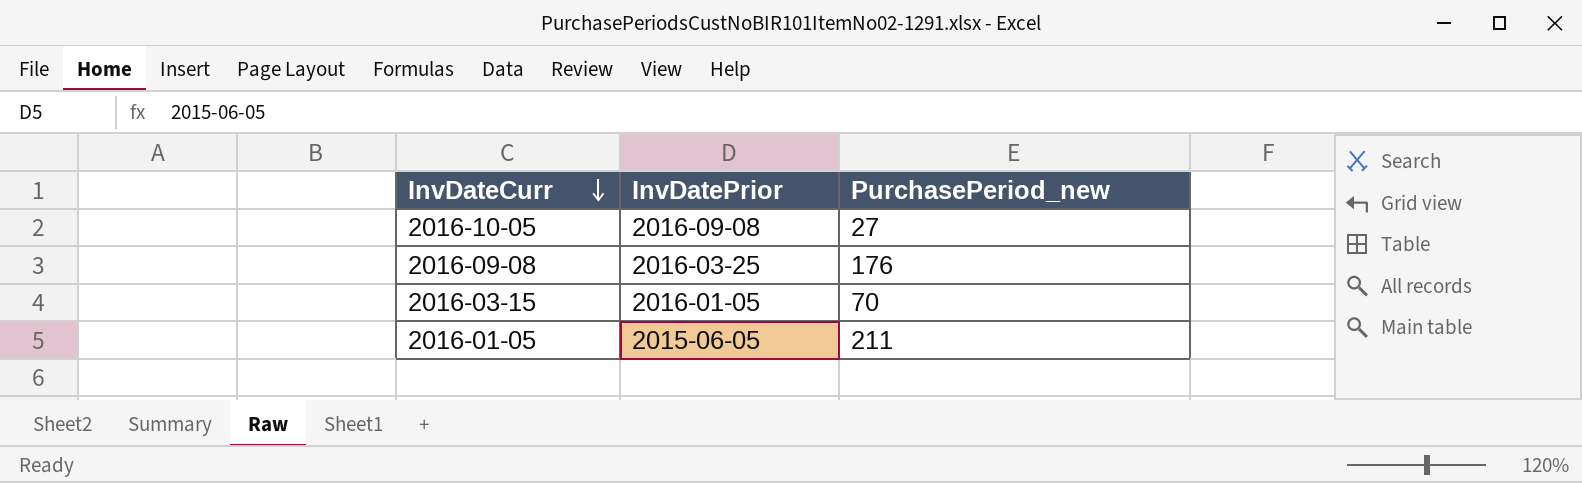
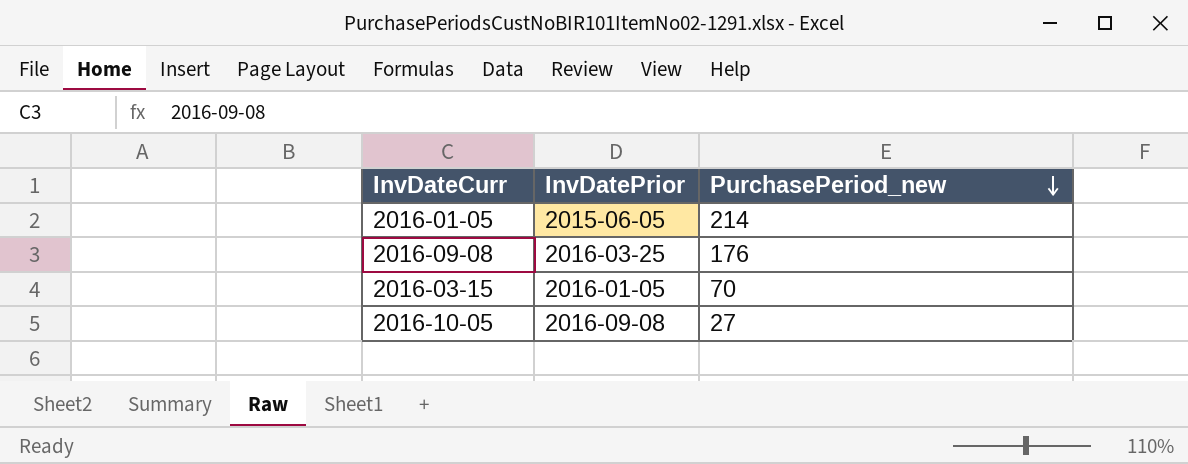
row order: InvDateCurr descending -> PurchasePeriod_new descending
2016-01-05 | PurchasePeriod_new: 211 -> 214

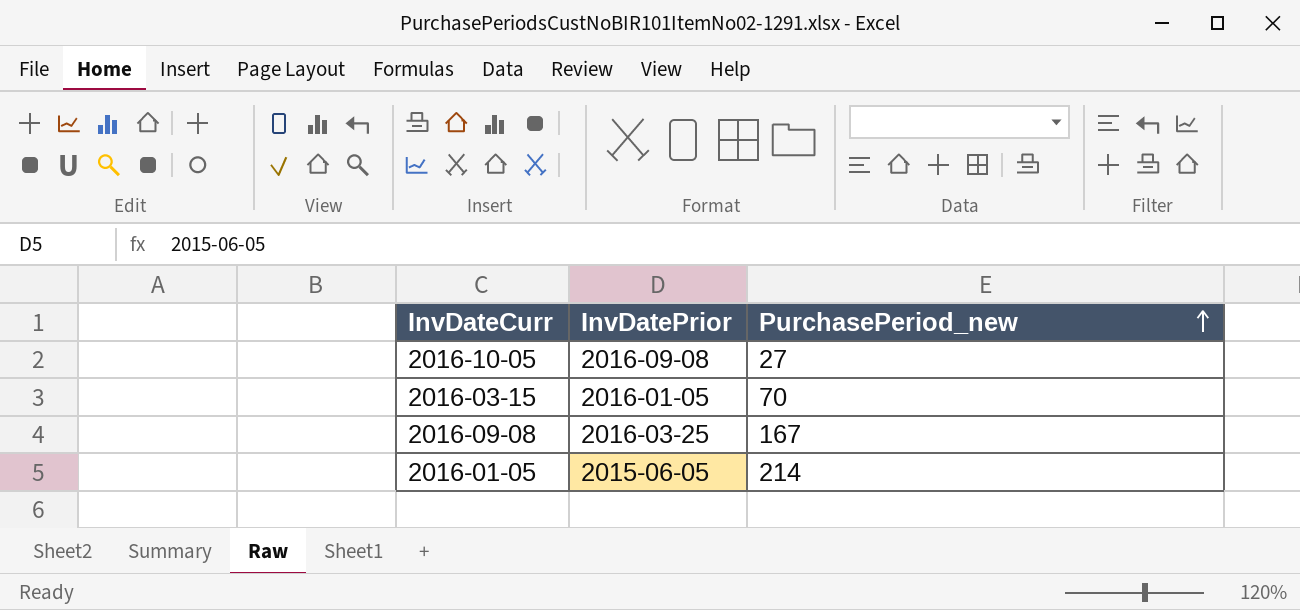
row order: PurchasePeriod_new descending -> PurchasePeriod_new ascending
2016-09-08 | PurchasePeriod_new: 176 -> 167

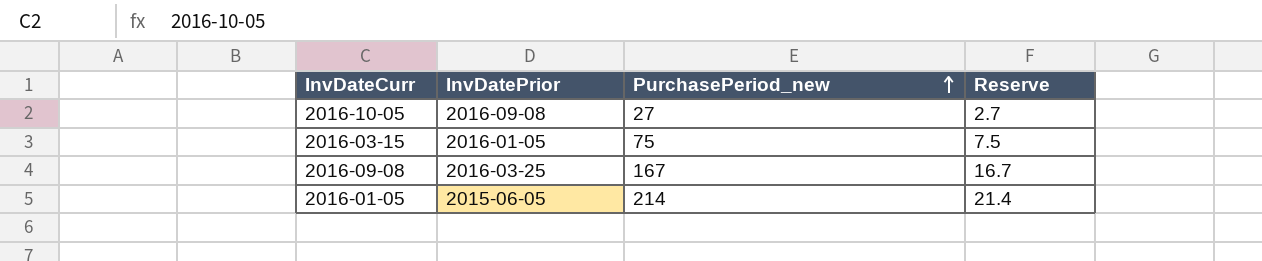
column Reserve | formula: none -> [PurchasePeriod_new] * 0.1
2016-03-15 | PurchasePeriod_new: 70 -> 75

